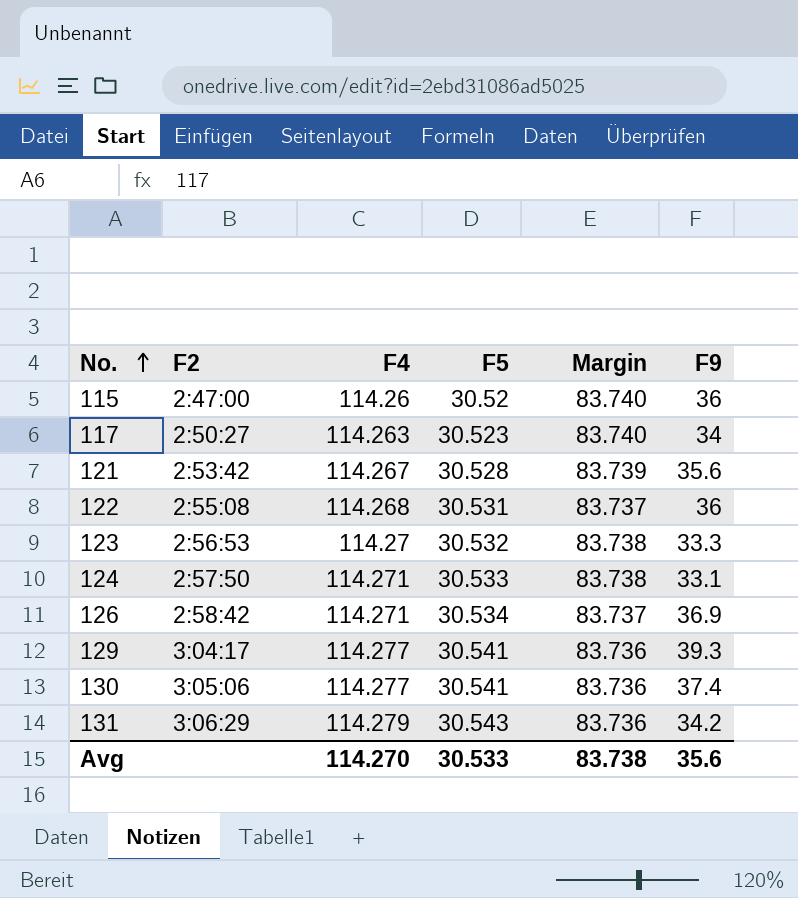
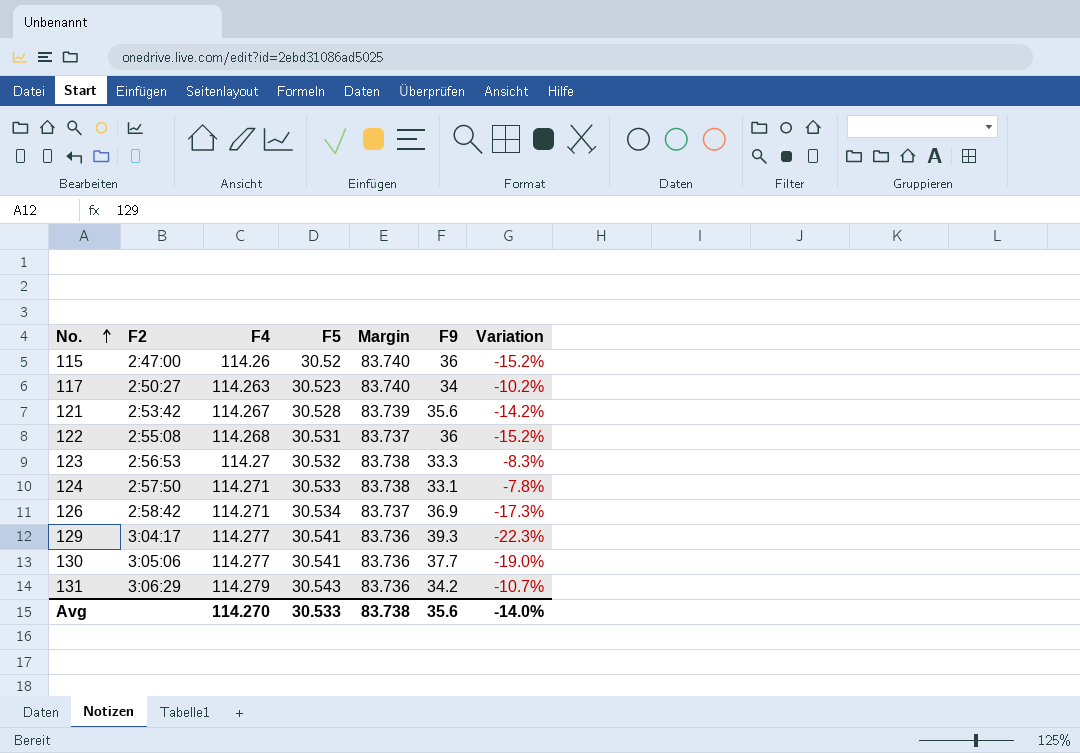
column Variation | formula: none -> ([F5] - [F9]) / [F9]
130 | F9: 37.4 -> 37.7

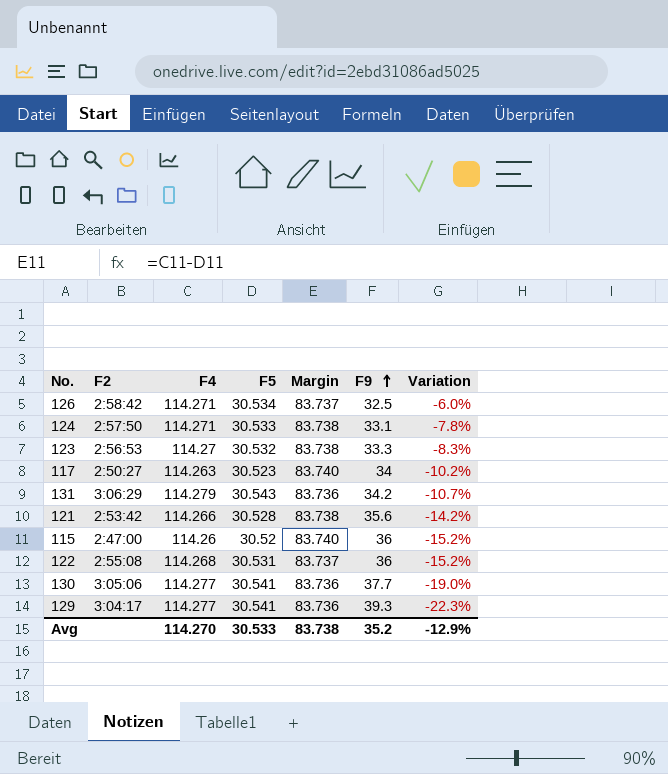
row order: No. ascending -> F9 ascending
126 | F9: 36.9 -> 32.5
126 | Variation: -17.3% -> -6.0%
121 | F4: 114.267 -> 114.266
121 | Margin: 83.739 -> 83.738
Avg | F9: 35.6 -> 35.2
Avg | Variation: -14.0% -> -12.9%

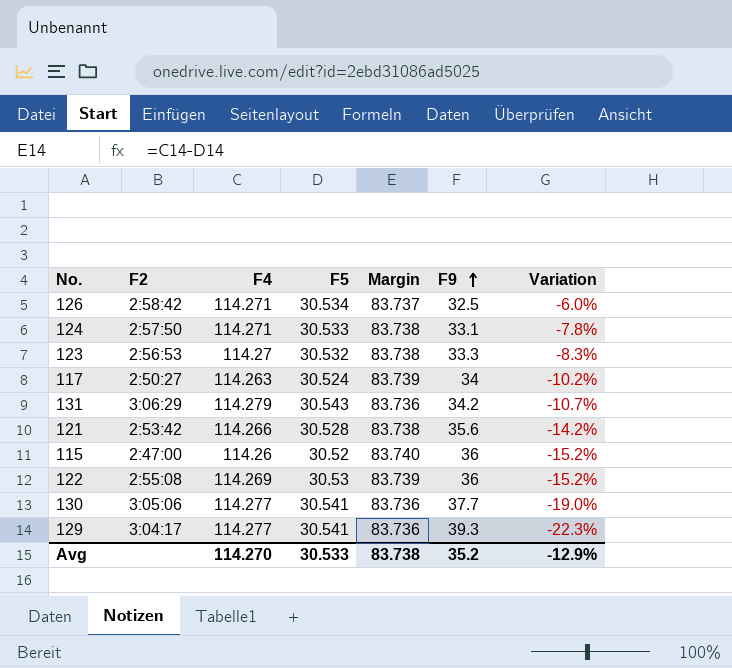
117 | F5: 30.523 -> 30.524
117 | Margin: 83.740 -> 83.739
122 | F4: 114.268 -> 114.269
122 | F5: 30.531 -> 30.53
122 | Margin: 83.737 -> 83.739

